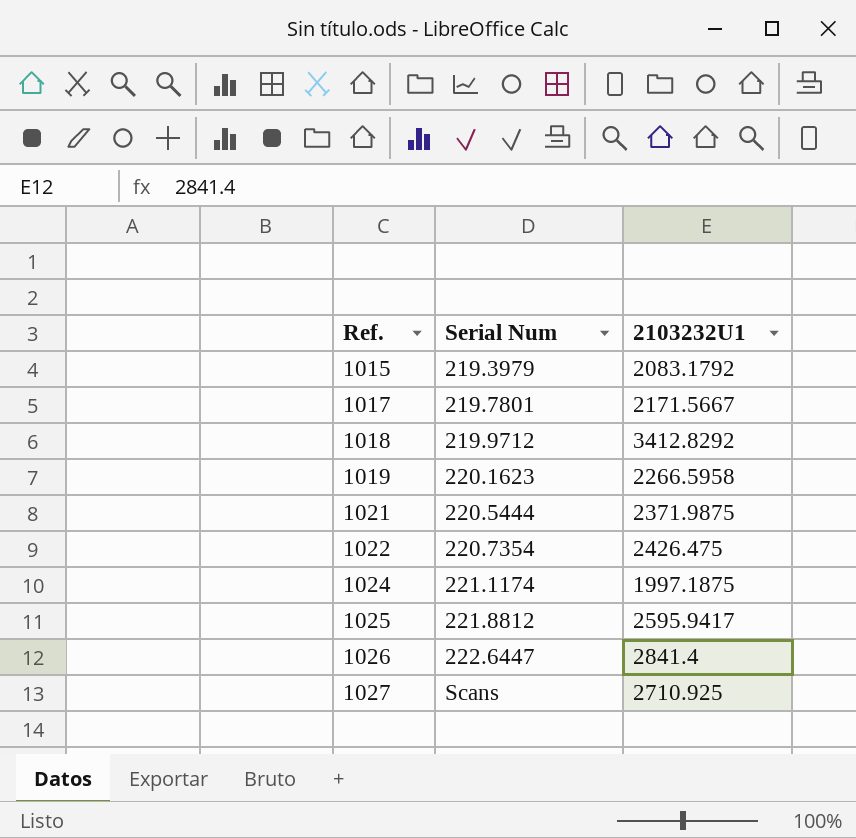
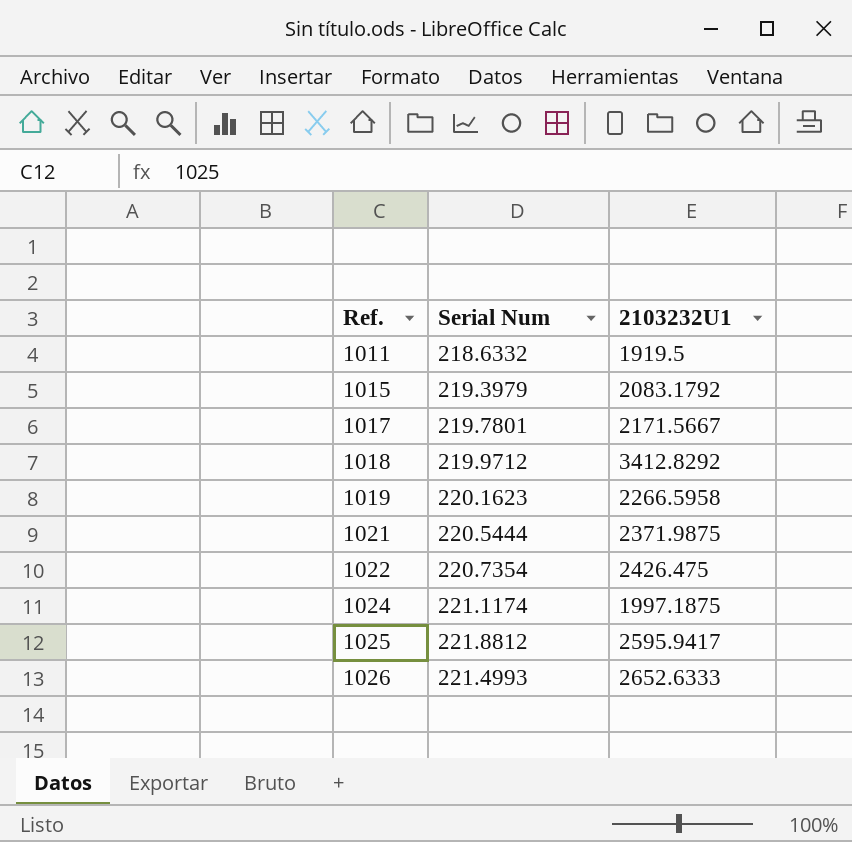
row 1027: Scans | 2710.925 -> none
row 1011: none -> 218.6332 | 1919.5
1026 | Serial Num: 222.6447 -> 221.4993
1026 | 2103232U1: 2841.4 -> 2652.6333

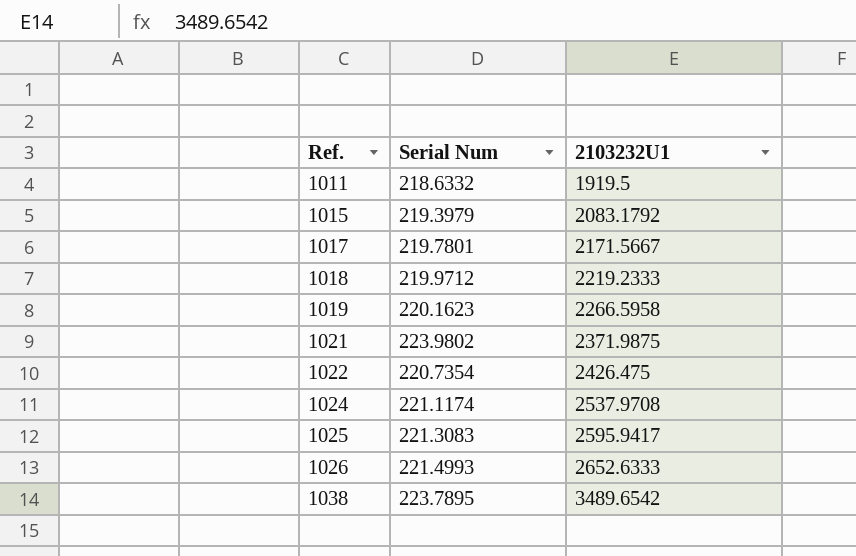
1018 | 2103232U1: 3412.8292 -> 2219.2333
1021 | Serial Num: 220.5444 -> 223.9802
1024 | 2103232U1: 1997.1875 -> 2537.9708
1025 | Serial Num: 221.8812 -> 221.3083
row 1038: none -> 223.7895 | 3489.6542

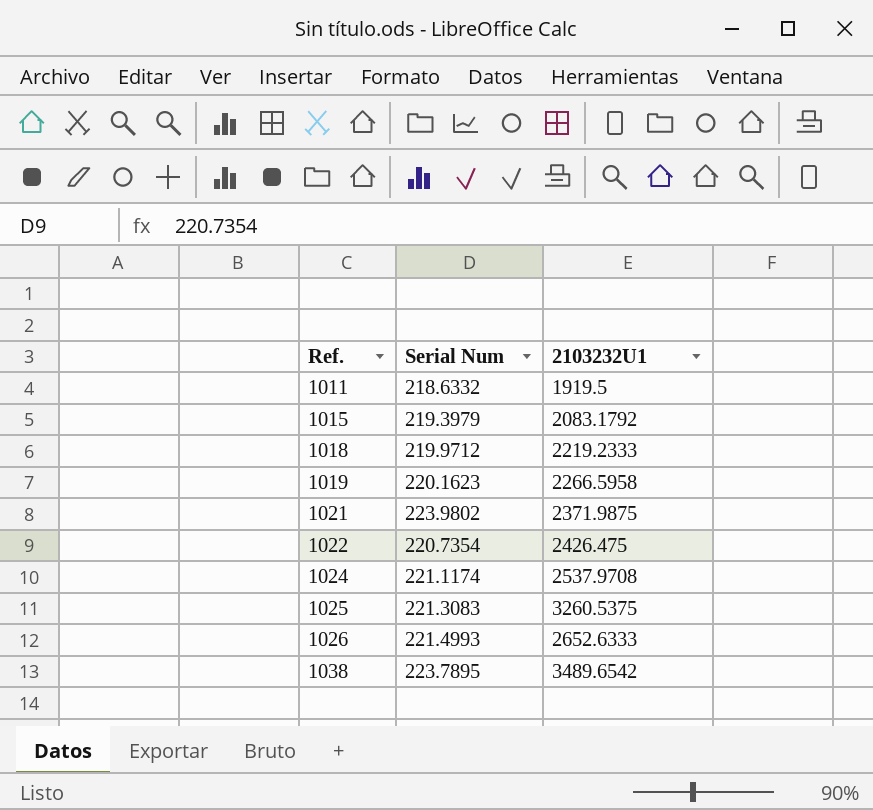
row 1017: 219.7801 | 2171.5667 -> none
1025 | 2103232U1: 2595.9417 -> 3260.5375

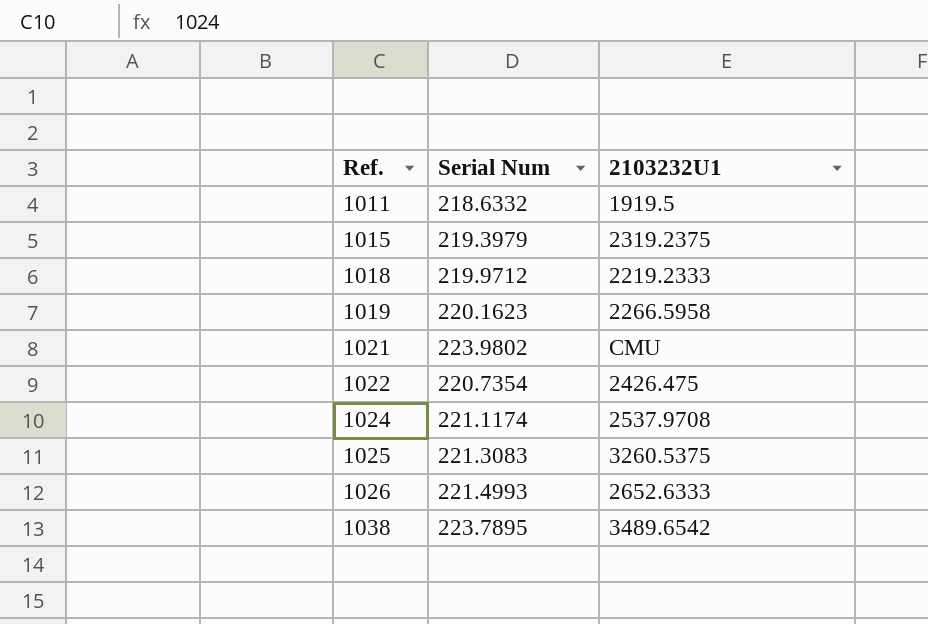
1015 | 2103232U1: 2083.1792 -> 2319.2375
1021 | 2103232U1: 2371.9875 -> CMU

